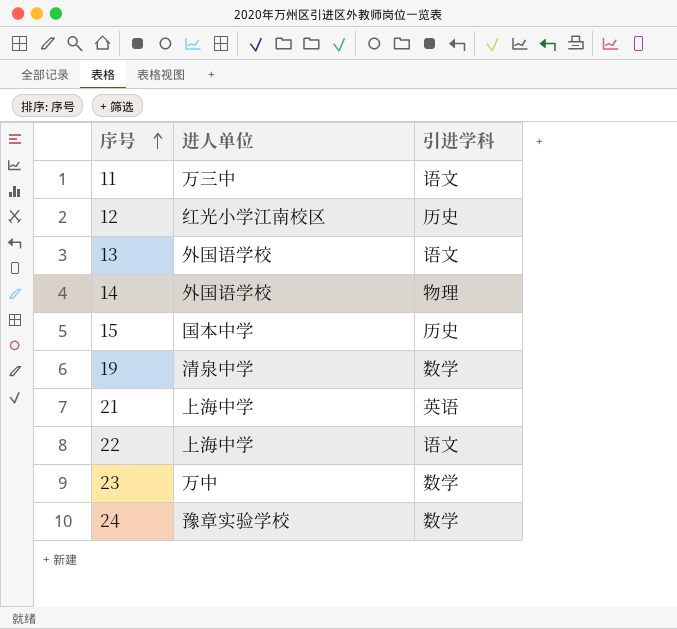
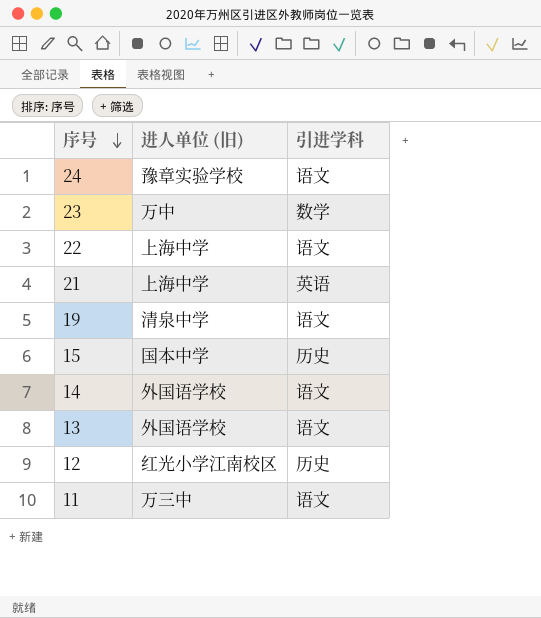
row order: 序号 ascending -> 序号 descending
column name: 进人单位 -> 进人单位 (旧)
24 | 引进学科: 数学 -> 语文
19 | 引进学科: 数学 -> 语文
14 | 引进学科: 物理 -> 语文

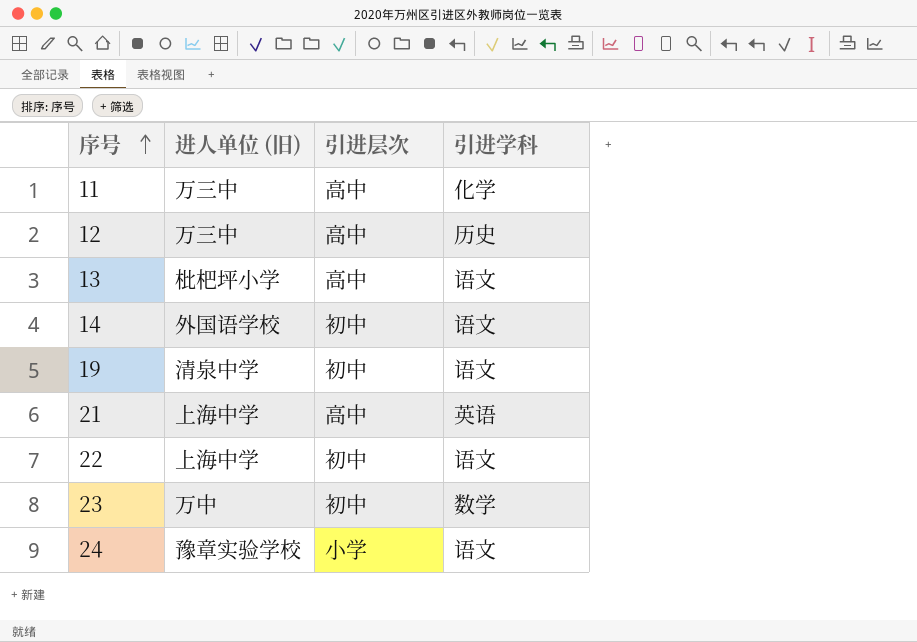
row order: 序号 descending -> 序号 ascending
column 引进层次 | position: none -> 3
row 15: 国本中学 | 历史 -> none
11 | 引进学科: 语文 -> 化学
12 | 进人单位 (旧): 红光小学江南校区 -> 万三中
13 | 进人单位 (旧): 外国语学校 -> 枇杷坪小学

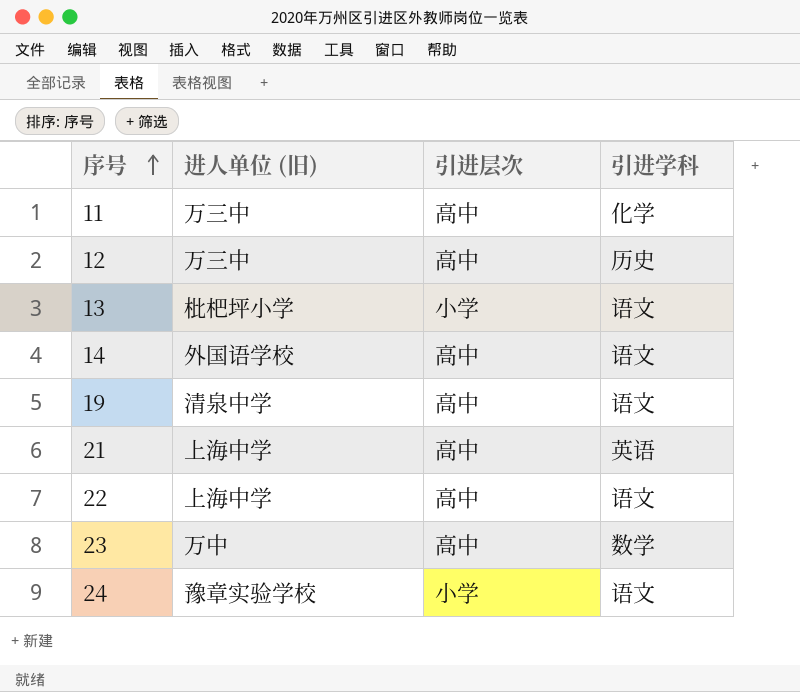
13 | 引进层次: 高中 -> 小学
14 | 引进层次: 初中 -> 高中
19 | 引进层次: 初中 -> 高中
22 | 引进层次: 初中 -> 高中
23 | 引进层次: 初中 -> 高中

